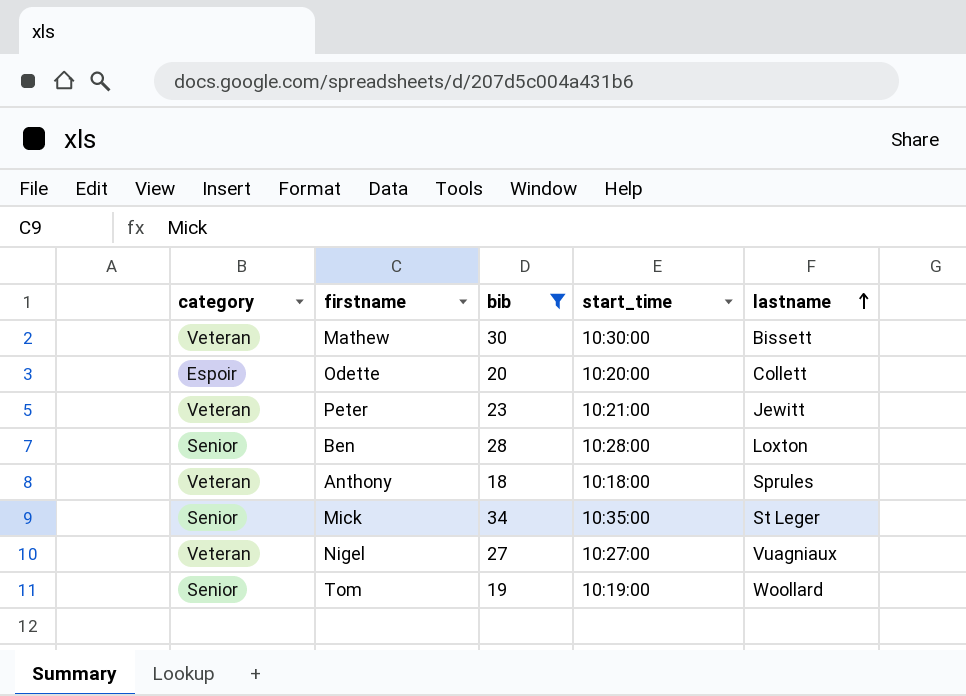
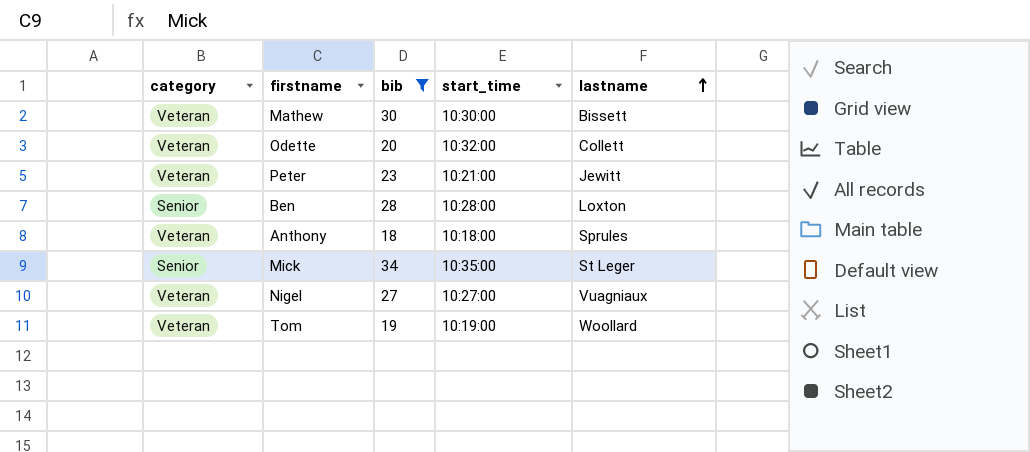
Odette | category: Espoir -> Veteran
Odette | start_time: 10:20:00 -> 10:32:00
Tom | category: Senior -> Veteran

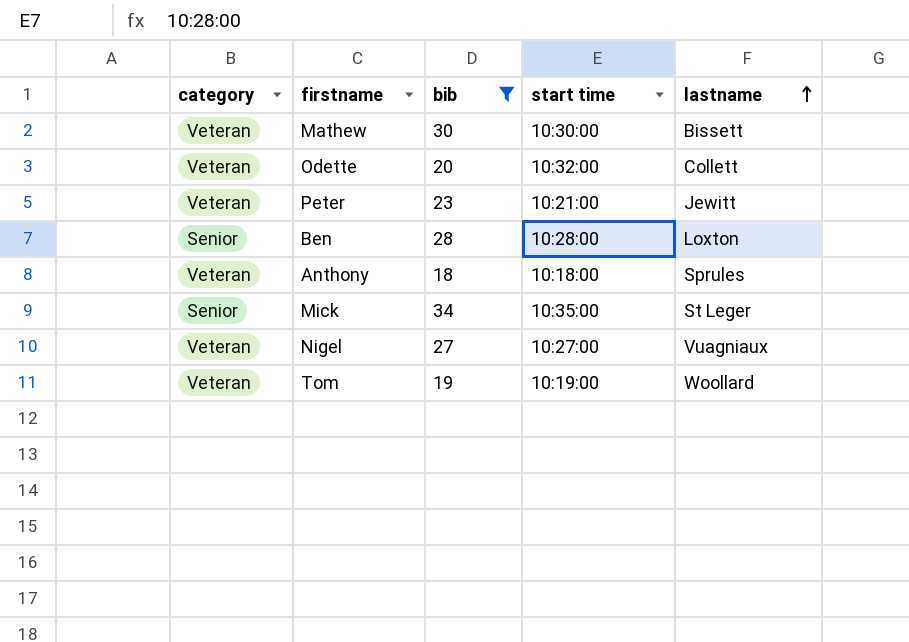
column name: start_time -> start time

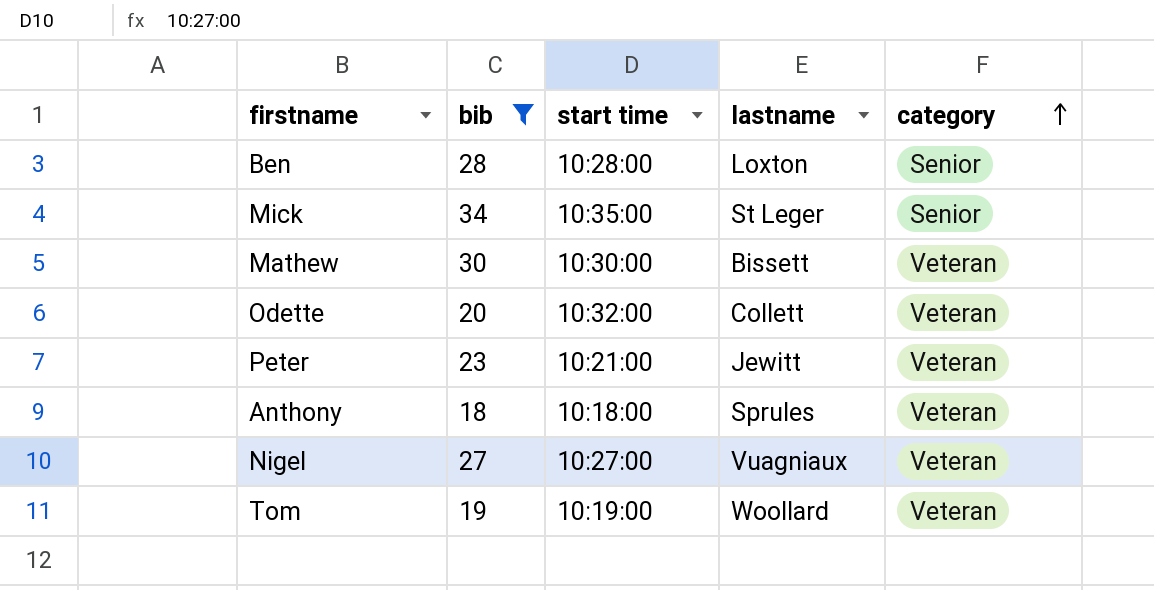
row order: lastname ascending -> category ascending
column category | position: 1 -> 5

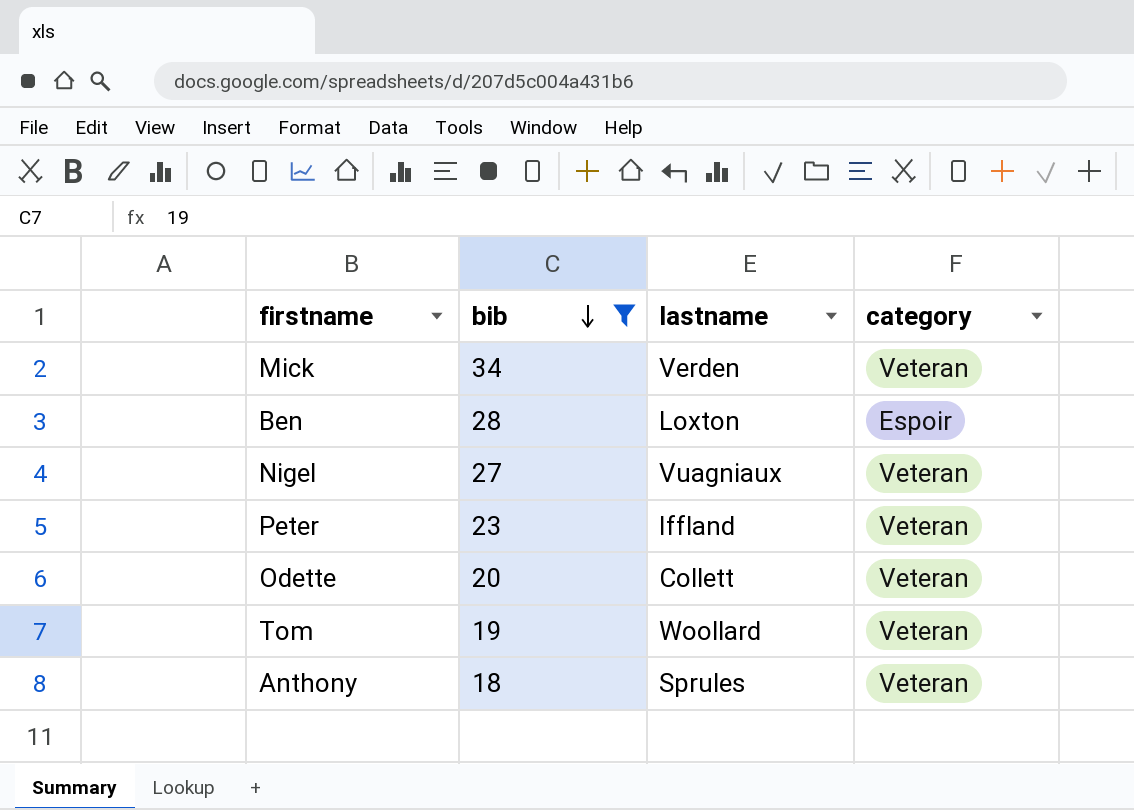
row order: category ascending -> bib descending
column start time | position: 3 -> none
row Mathew: 30 | 10:30:00 | Bissett | Veteran -> none
Mick | lastname: St Leger -> Verden
Mick | category: Senior -> Veteran
Ben | category: Senior -> Espoir
Peter | lastname: Jewitt -> Iffland

